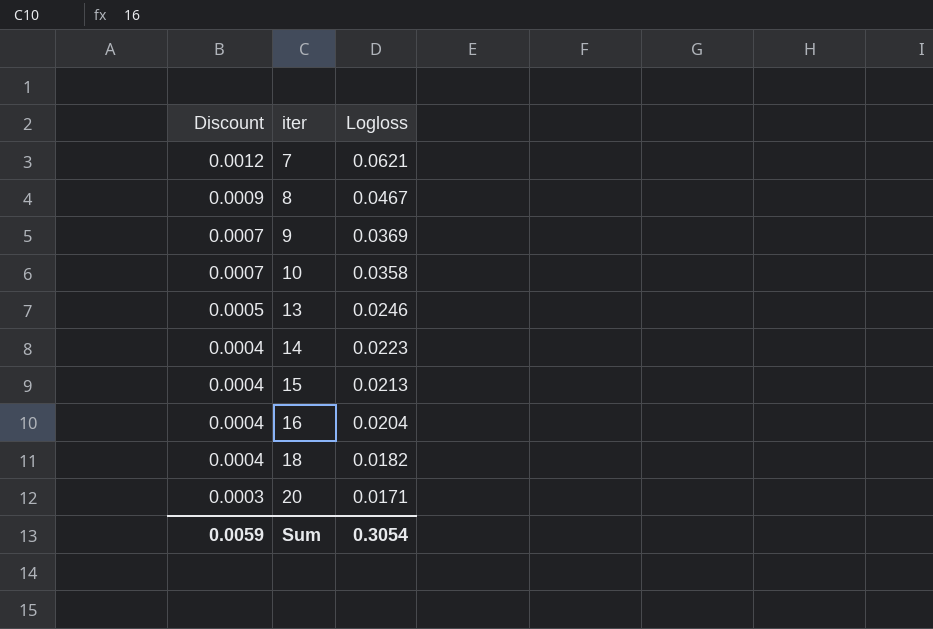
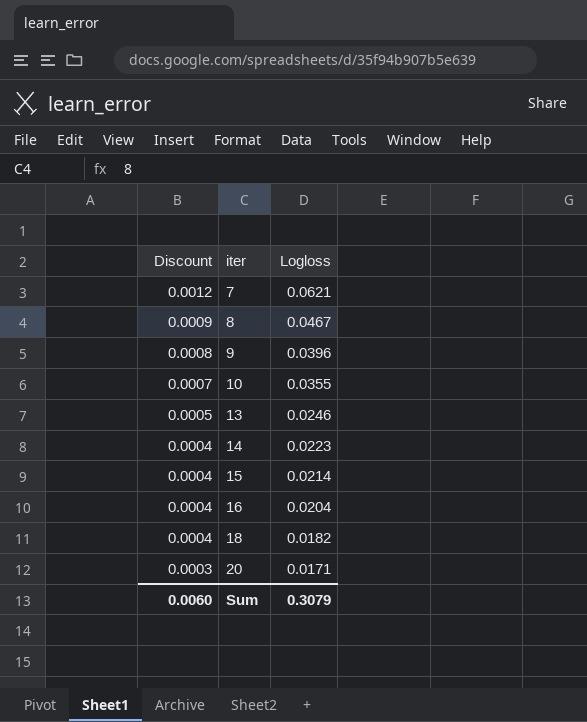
9 | Discount: 0.0007 -> 0.0008
9 | Logloss: 0.0369 -> 0.0396
10 | Logloss: 0.0358 -> 0.0355
15 | Logloss: 0.0213 -> 0.0214
Sum | Discount: 0.0059 -> 0.0060
Sum | Logloss: 0.3054 -> 0.3079

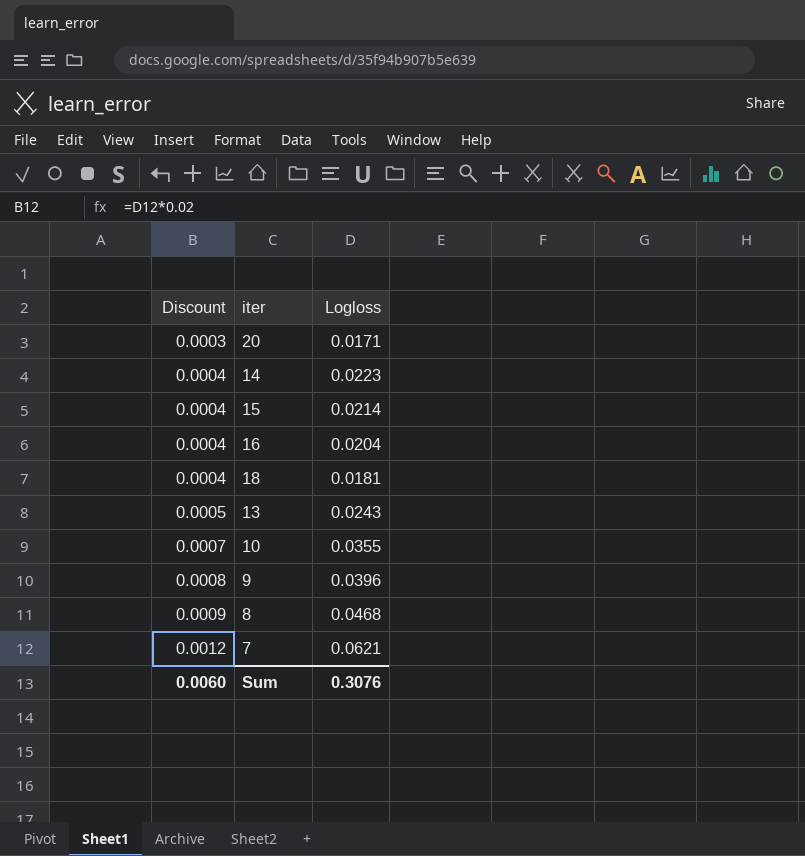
row order: Discount descending -> Discount ascending
18 | Logloss: 0.0182 -> 0.0181
13 | Logloss: 0.0246 -> 0.0243
8 | Logloss: 0.0467 -> 0.0468
Sum | Logloss: 0.3079 -> 0.3076

